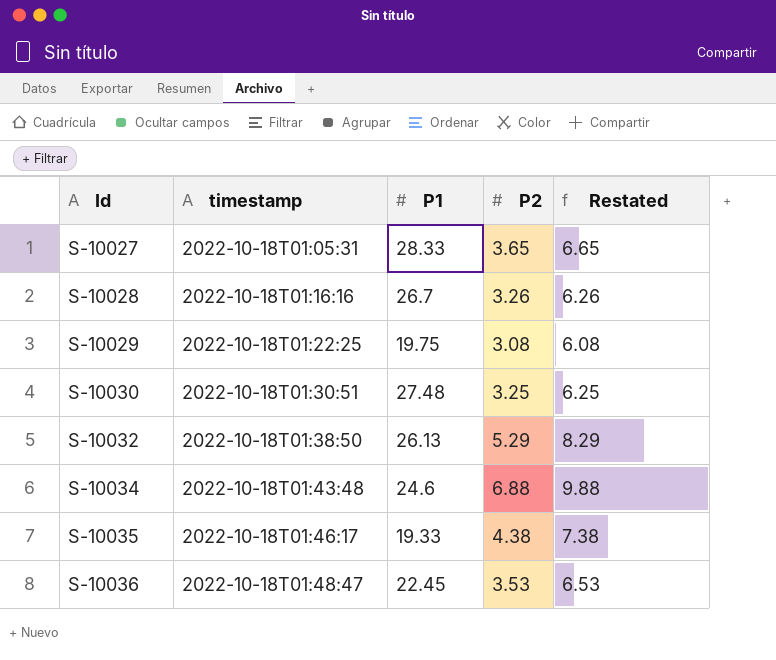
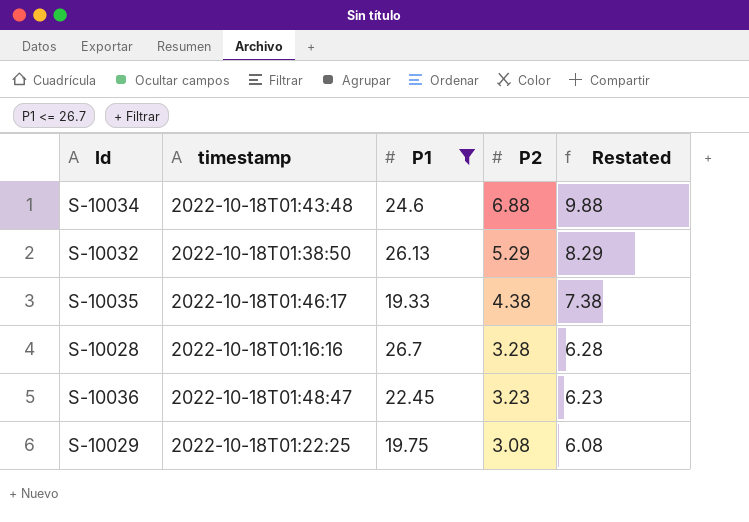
filter: none -> P1 <= 26.7
row order: Id ascending -> P2 descending
S-10028 | P2: 3.26 -> 3.28
S-10028 | Restated: 6.26 -> 6.28
S-10036 | P2: 3.53 -> 3.23
S-10036 | Restated: 6.53 -> 6.23

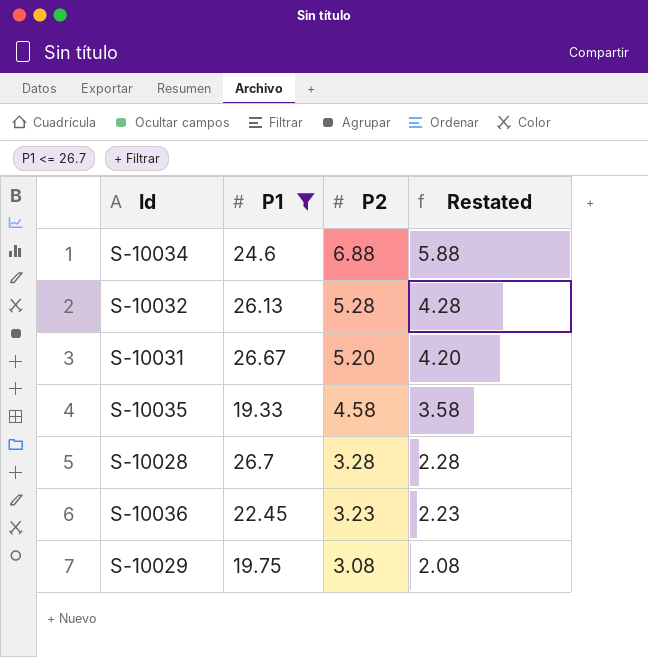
column timestamp | position: 2 -> none
column Restated | formula: [P2] + 3 -> [P2] - 1
S-10032 | P2: 5.29 -> 5.28
row S-10031: none -> 26.67 | 5.20 | 4.20
S-10035 | P2: 4.38 -> 4.58

